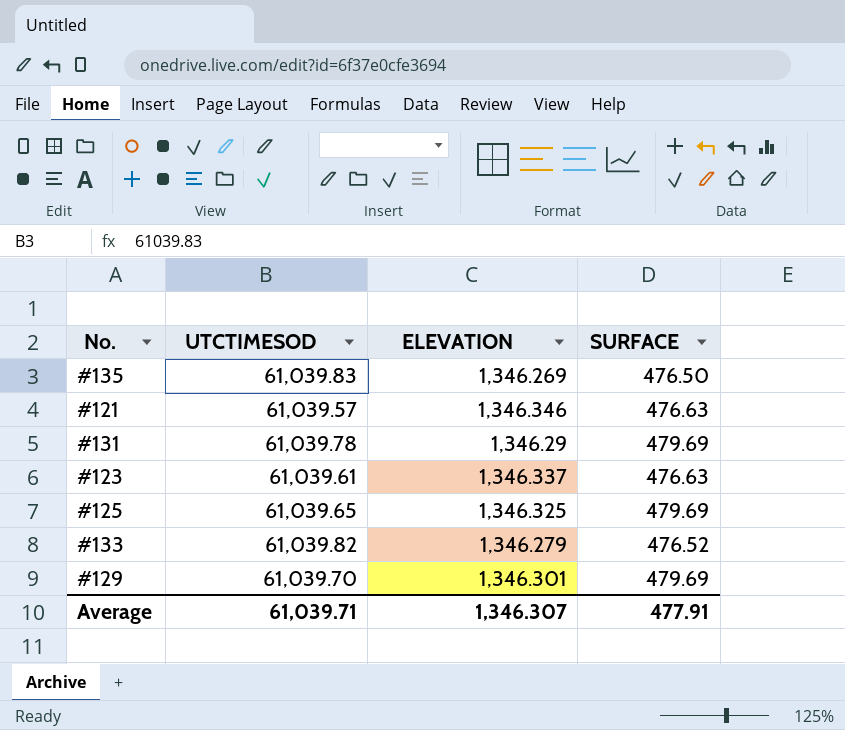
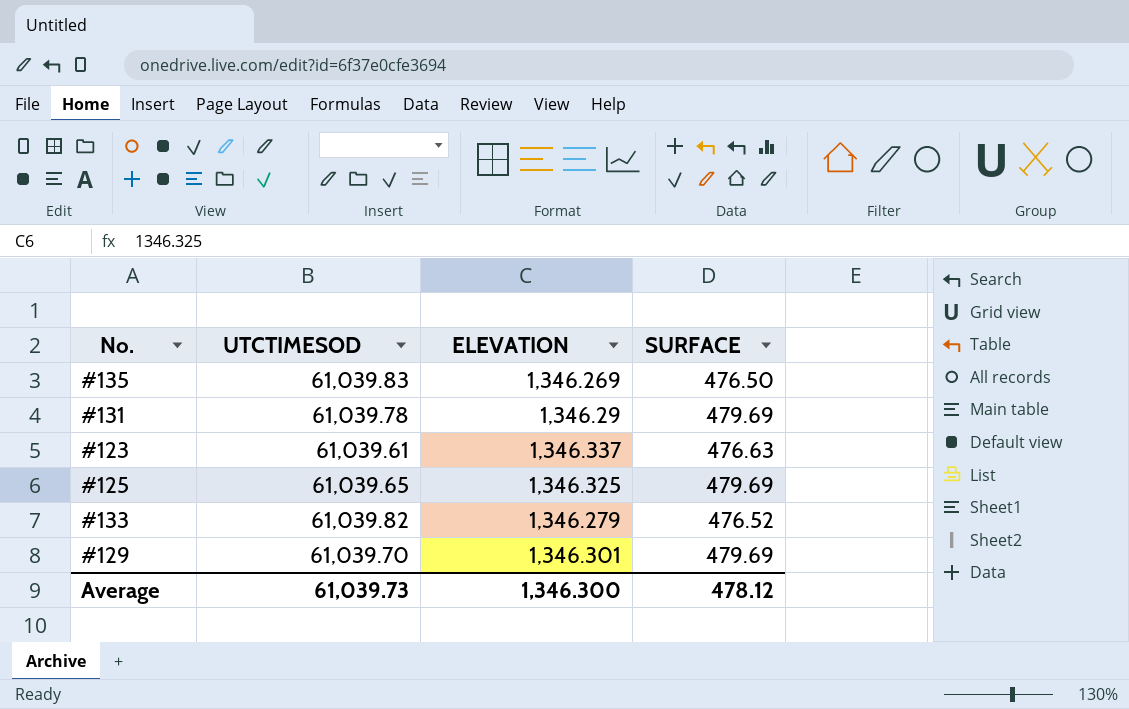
row #121: 61,039.57 | 1,346.346 | 476.63 -> none
Average | UTCTIMESOD: 61,039.71 -> 61,039.73
Average | ELEVATION: 1,346.307 -> 1,346.300
Average | SURFACE: 477.91 -> 478.12

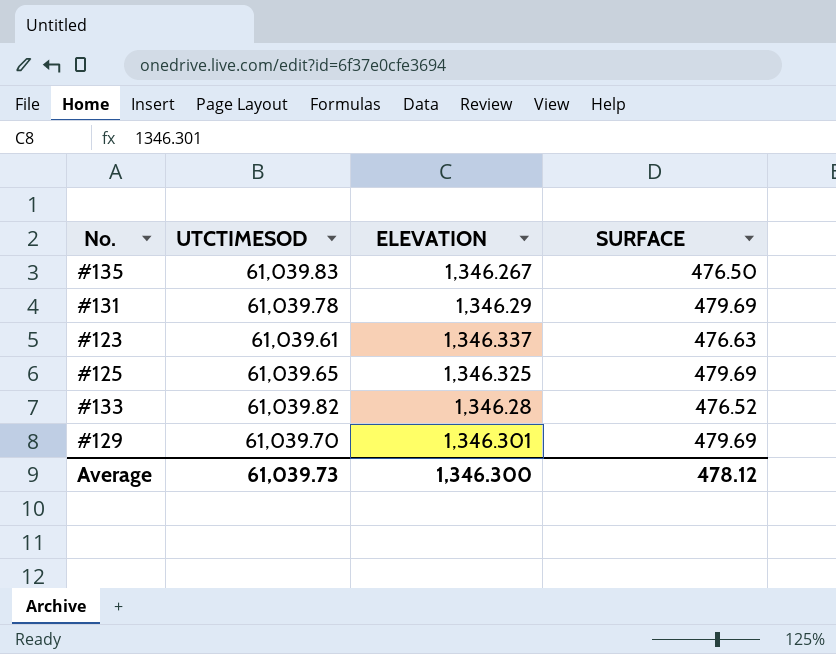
#135 | ELEVATION: 1,346.269 -> 1,346.267
#133 | ELEVATION: 1,346.279 -> 1,346.28

